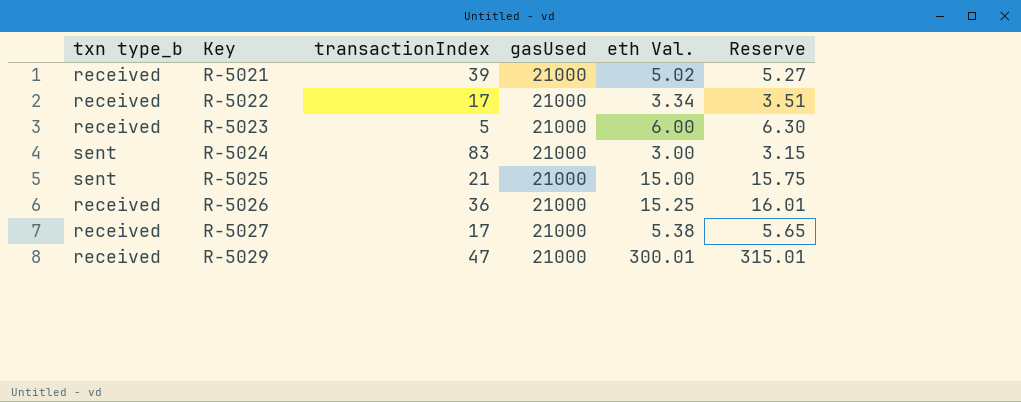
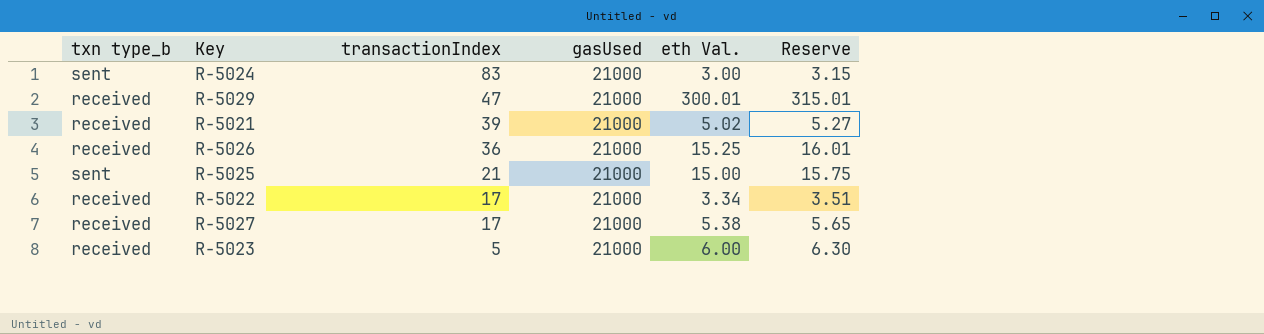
row order: Key ascending -> transactionIndex descending

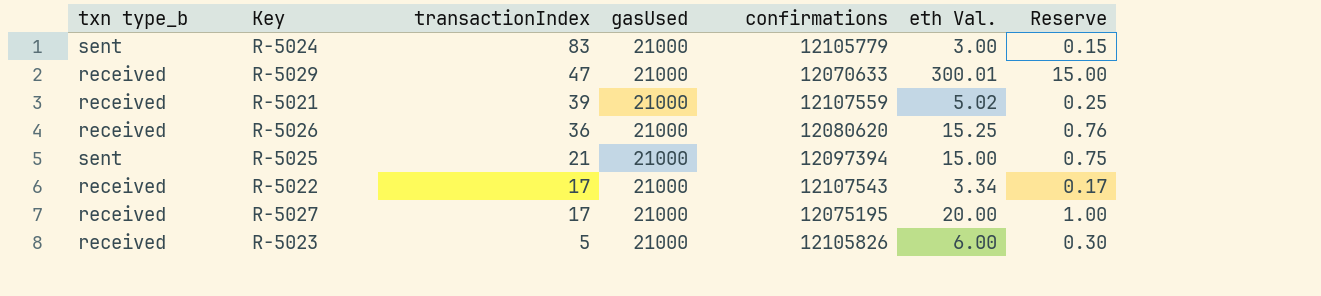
column confirmations | position: none -> 5
column Reserve | formula: [eth Val.] * 1.05 -> [eth Val.] * 0.05
R-5027 | eth Val.: 5.38 -> 20.00

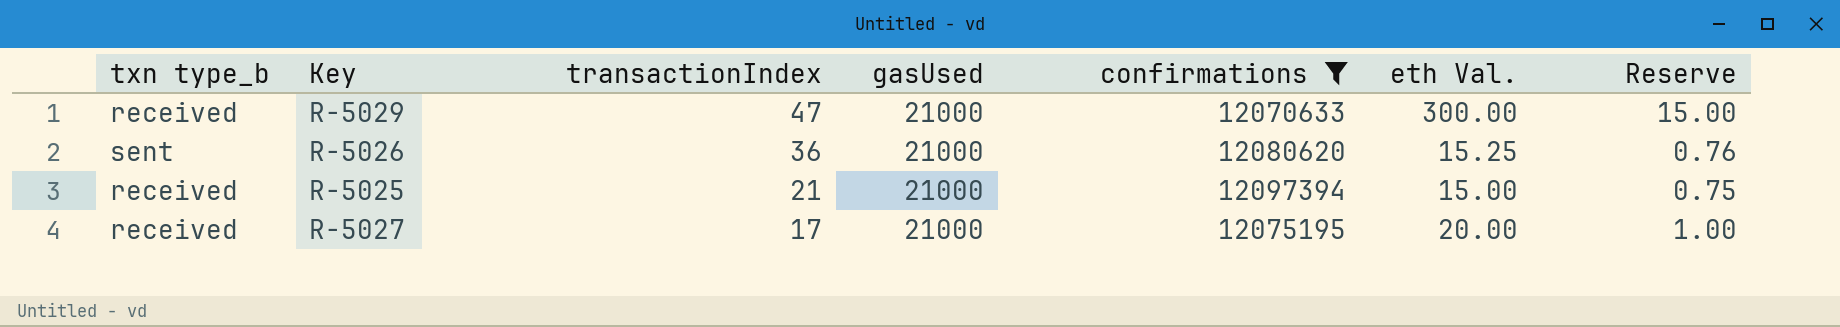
filter: none -> confirmations <= 12097394
R-5029 | eth Val.: 300.01 -> 300.00
R-5026 | txn type_b: received -> sent
R-5025 | txn type_b: sent -> received

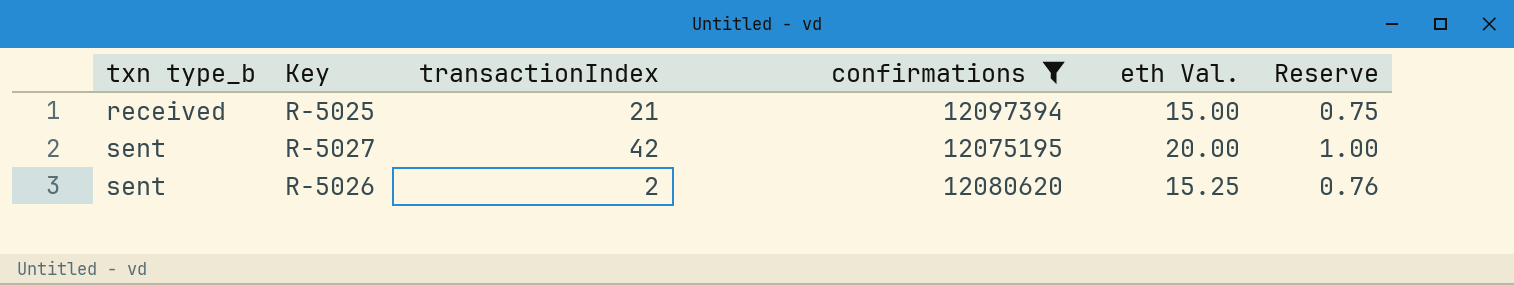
row order: transactionIndex descending -> txn type_b ascending
column gasUsed | position: 4 -> none
row R-5029: received | 47 | 21000 | 12070633 | 300.00 | 15.00 -> none
R-5027 | txn type_b: received -> sent
R-5027 | transactionIndex: 17 -> 42
R-5026 | transactionIndex: 36 -> 2

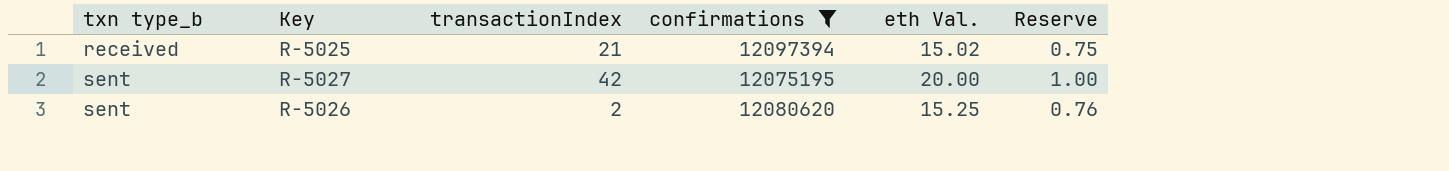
R-5025 | eth Val.: 15.00 -> 15.02

